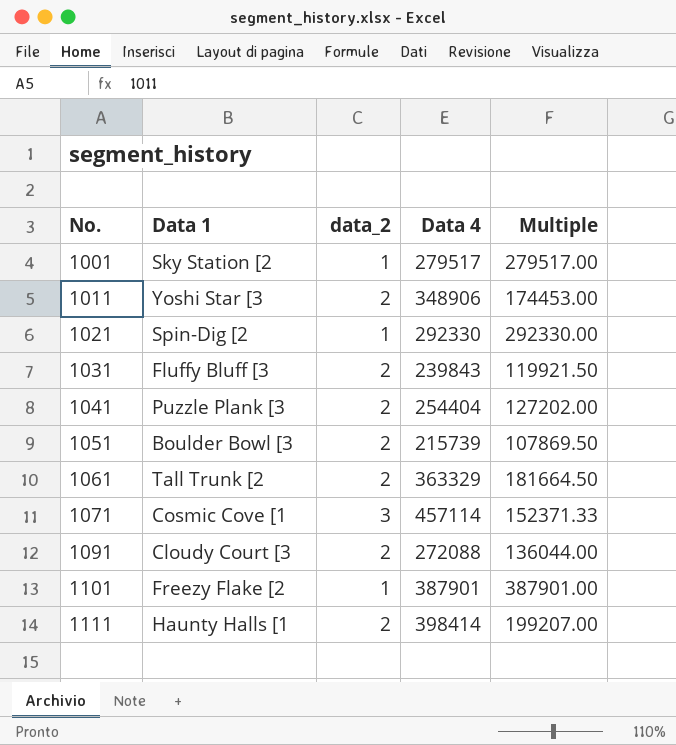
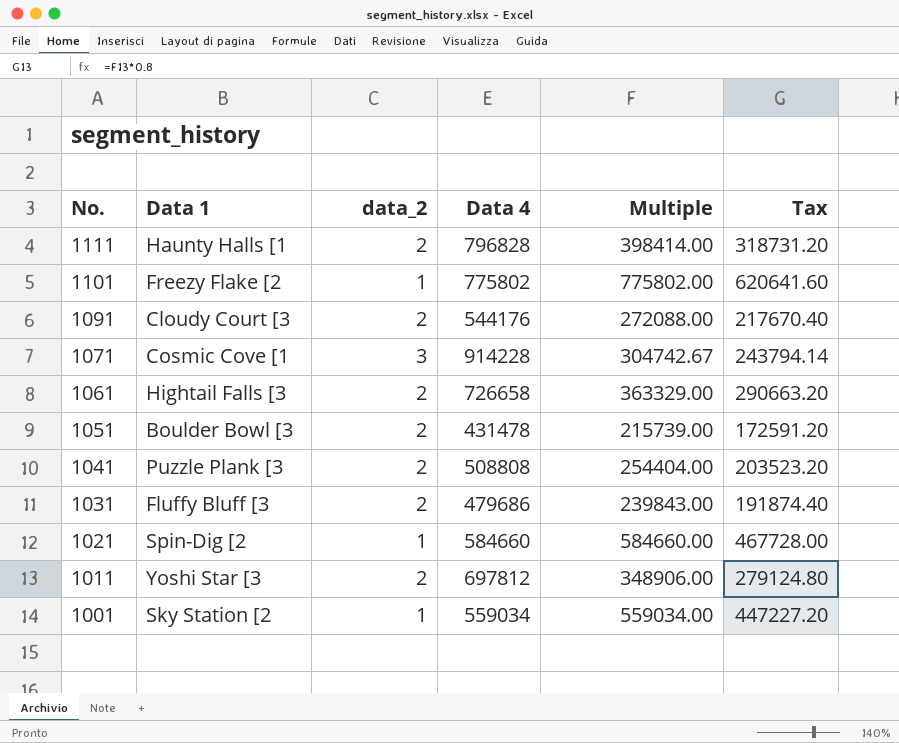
row order: No. ascending -> No. descending
column Tax | formula: none -> [Multiple] * 0.8
1111 | Data 4: 398414 -> 796828
1111 | Multiple: 199207.00 -> 398414.00
1101 | Data 4: 387901 -> 775802
1101 | Multiple: 387901.00 -> 775802.00
1091 | Data 4: 272088 -> 544176
1091 | Multiple: 136044.00 -> 272088.00
1071 | Data 4: 457114 -> 914228
1071 | Multiple: 152371.33 -> 304742.67
1061 | Data 1: Tall Trunk [2 -> Hightail Falls [3
1061 | Data 4: 363329 -> 726658
1061 | Multiple: 181664.50 -> 363329.00
1051 | Data 4: 215739 -> 431478
1051 | Multiple: 107869.50 -> 215739.00
1041 | Data 4: 254404 -> 508808
1041 | Multiple: 127202.00 -> 254404.00
1031 | Data 4: 239843 -> 479686
1031 | Multiple: 119921.50 -> 239843.00
1021 | Data 4: 292330 -> 584660
1021 | Multiple: 292330.00 -> 584660.00
1011 | Data 4: 348906 -> 697812
1011 | Multiple: 174453.00 -> 348906.00
1001 | Data 4: 279517 -> 559034
1001 | Multiple: 279517.00 -> 559034.00

